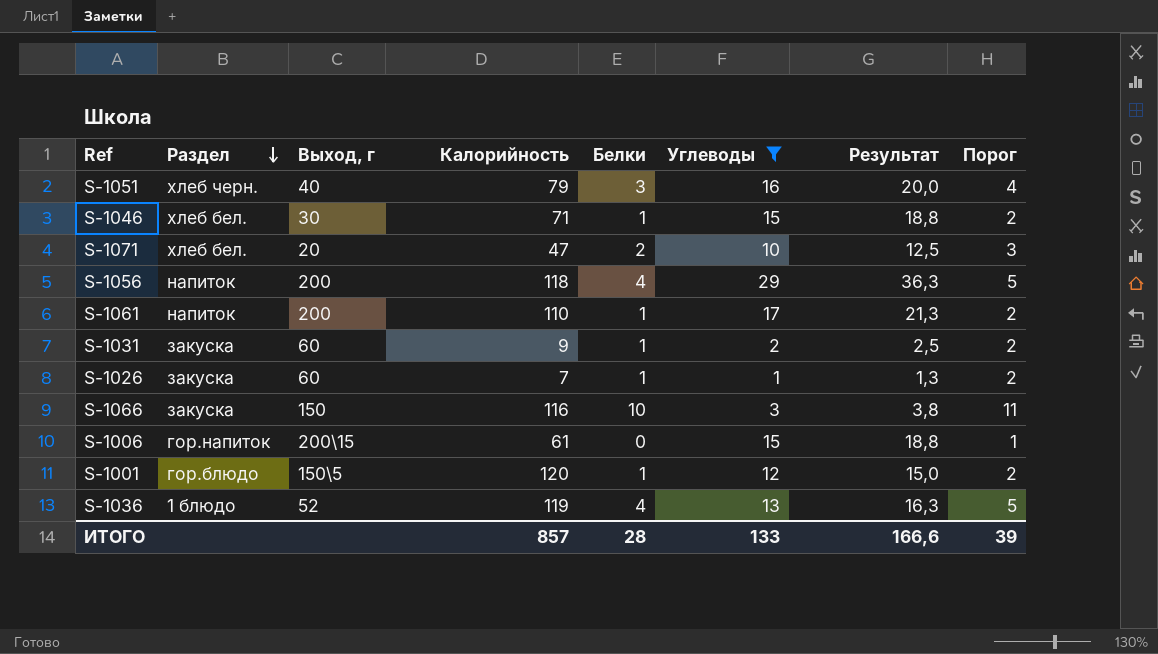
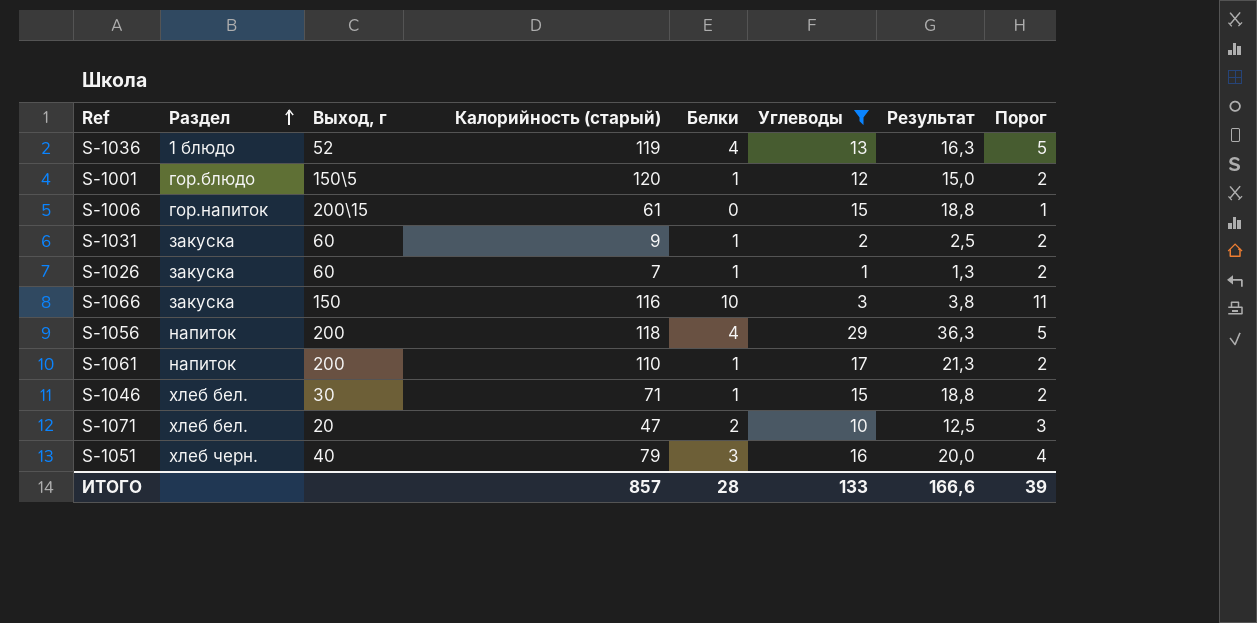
row order: Раздел descending -> Раздел ascending
column name: Калорийность -> Калорийность (старый)

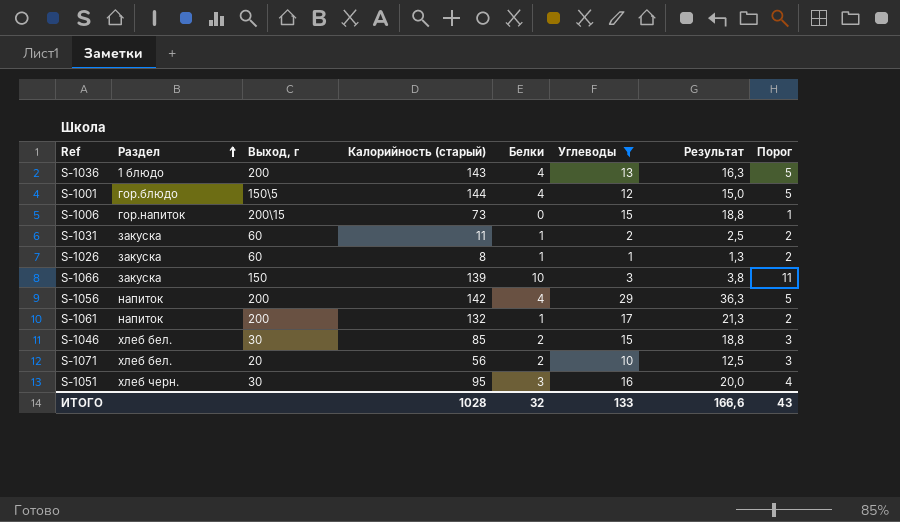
S-1036 | Выход, г: 52 -> 200
S-1036 | Калорийность (старый): 119 -> 143
S-1001 | Калорийность (старый): 120 -> 144
S-1001 | Белки: 1 -> 4
S-1001 | Порог: 2 -> 5
S-1006 | Калорийность (старый): 61 -> 73
S-1031 | Калорийность (старый): 9 -> 11
S-1026 | Калорийность (старый): 7 -> 8
S-1066 | Калорийность (старый): 116 -> 139
S-1056 | Калорийность (старый): 118 -> 142
S-1061 | Калорийность (старый): 110 -> 132
S-1046 | Калорийность (старый): 71 -> 85
S-1046 | Белки: 1 -> 2
S-1046 | Порог: 2 -> 3
S-1071 | Калорийность (старый): 47 -> 56
S-1051 | Выход, г: 40 -> 30
S-1051 | Калорийность (старый): 79 -> 95
ИТОГО | Калорийность (старый): 857 -> 1028
ИТОГО | Белки: 28 -> 32
ИТОГО | Порог: 39 -> 43

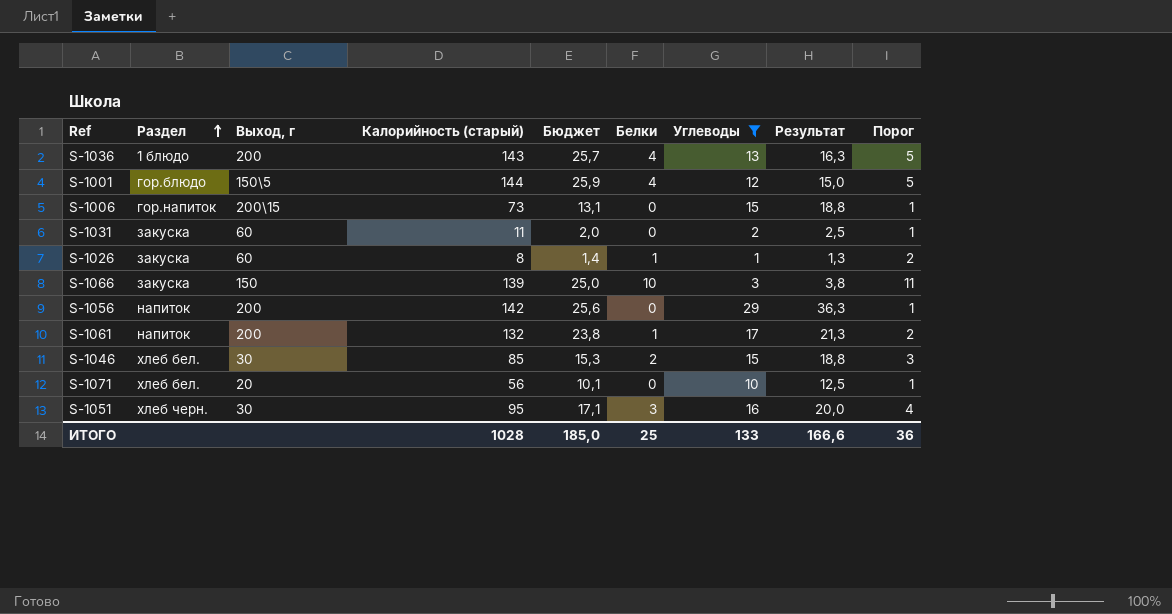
column Бюджет | formula: none -> [Калорийность (старый)] * 0,18
S-1031 | Белки: 1 -> 0
S-1031 | Порог: 2 -> 1
S-1056 | Белки: 4 -> 0
S-1056 | Порог: 5 -> 1
S-1071 | Белки: 2 -> 0
S-1071 | Порог: 3 -> 1
ИТОГО | Белки: 32 -> 25
ИТОГО | Порог: 43 -> 36

